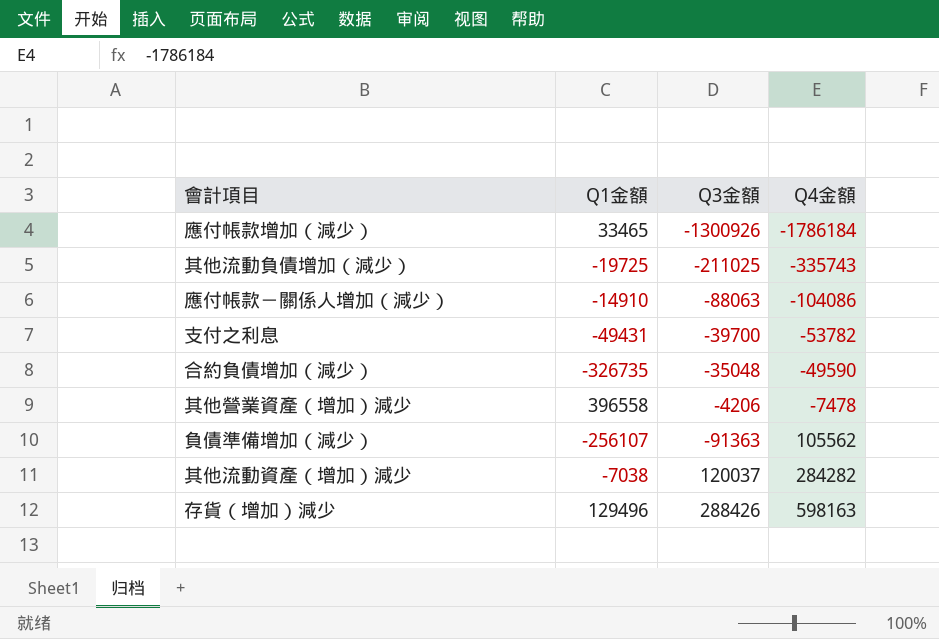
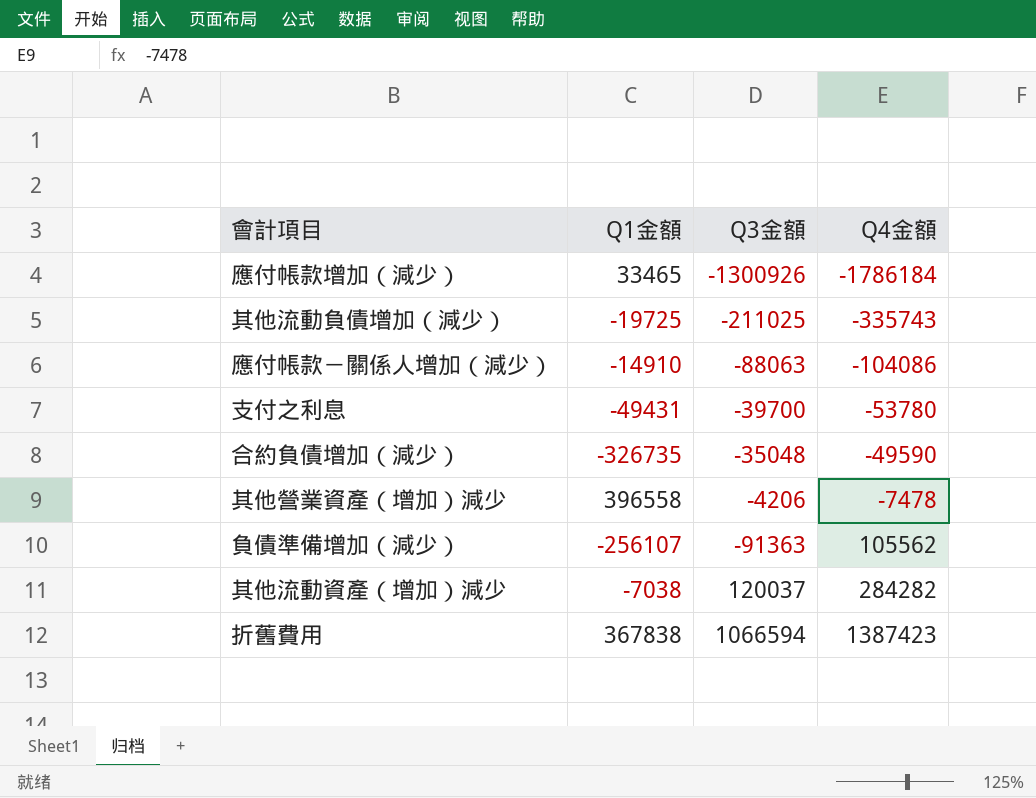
row 存貨（增加）減少: 129496 | 288426 | 598163 -> none
支付之利息 | Q4金額: -53782 -> -53780
row 折舊費用: none -> 367838 | 1066594 | 1387423

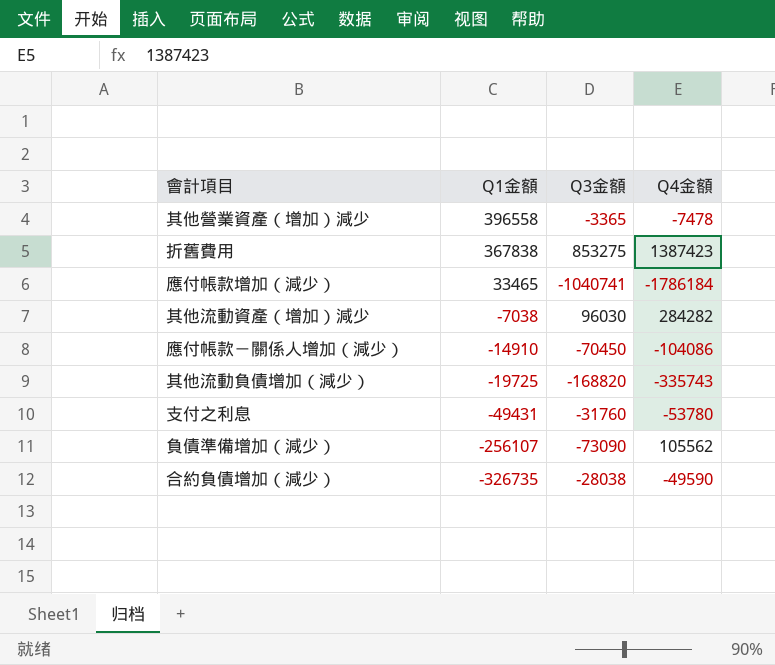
row order: Q4金額 ascending -> Q1金額 descending
其他營業資產（增加）減少 | Q3金額: -4206 -> -3365
折舊費用 | Q3金額: 1066594 -> 853275
應付帳款增加（減少） | Q3金額: -1300926 -> -1040741
其他流動資產（增加）減少 | Q3金額: 120037 -> 96030
應付帳款－關係人增加（減少） | Q3金額: -88063 -> -70450
其他流動負債增加（減少） | Q3金額: -211025 -> -168820
支付之利息 | Q3金額: -39700 -> -31760
負債準備增加（減少） | Q3金額: -91363 -> -73090
合約負債增加（減少） | Q3金額: -35048 -> -28038

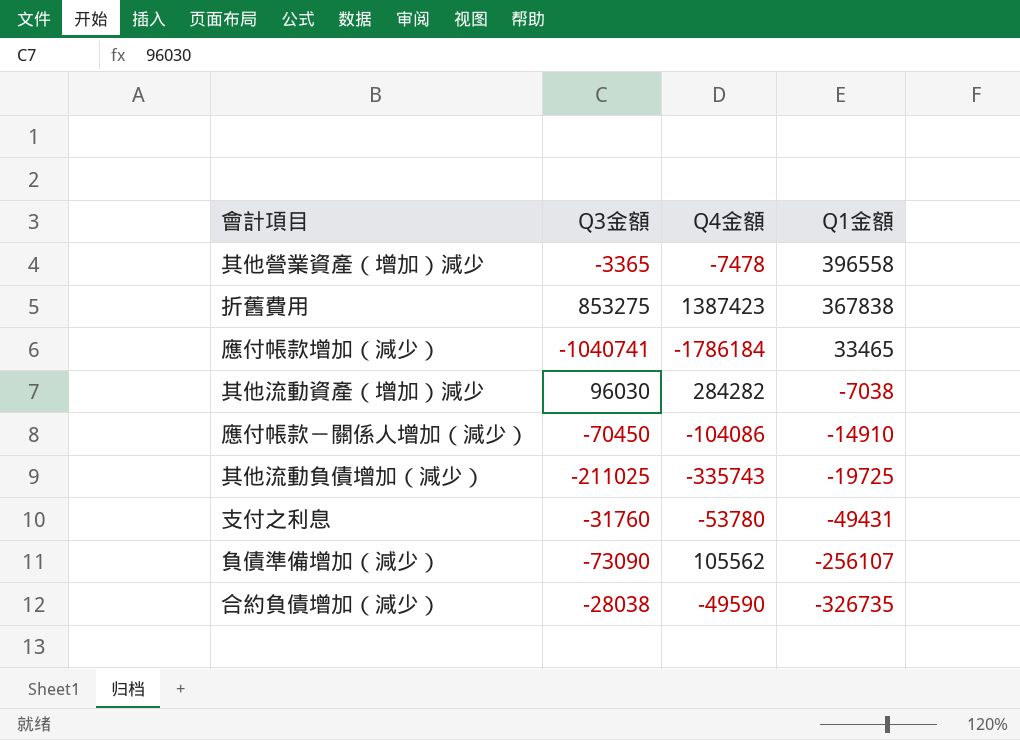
column Q1金額 | position: 2 -> 4
其他流動負債增加（減少） | Q3金額: -168820 -> -211025

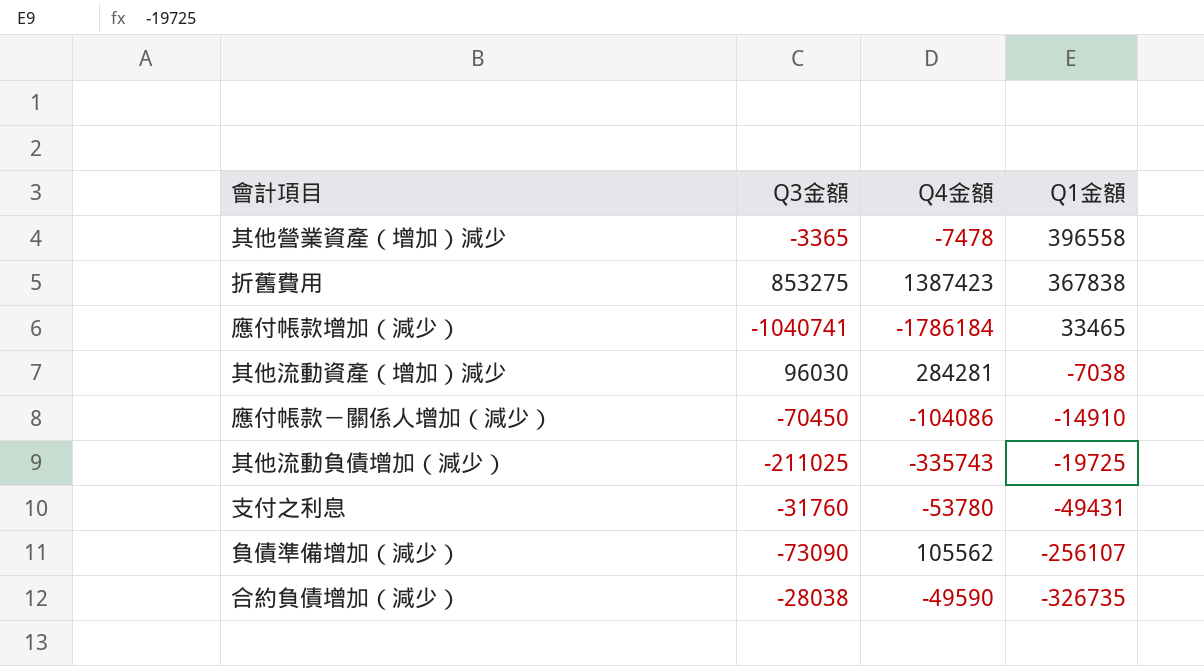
其他流動資產（增加）減少 | Q4金額: 284282 -> 284281

